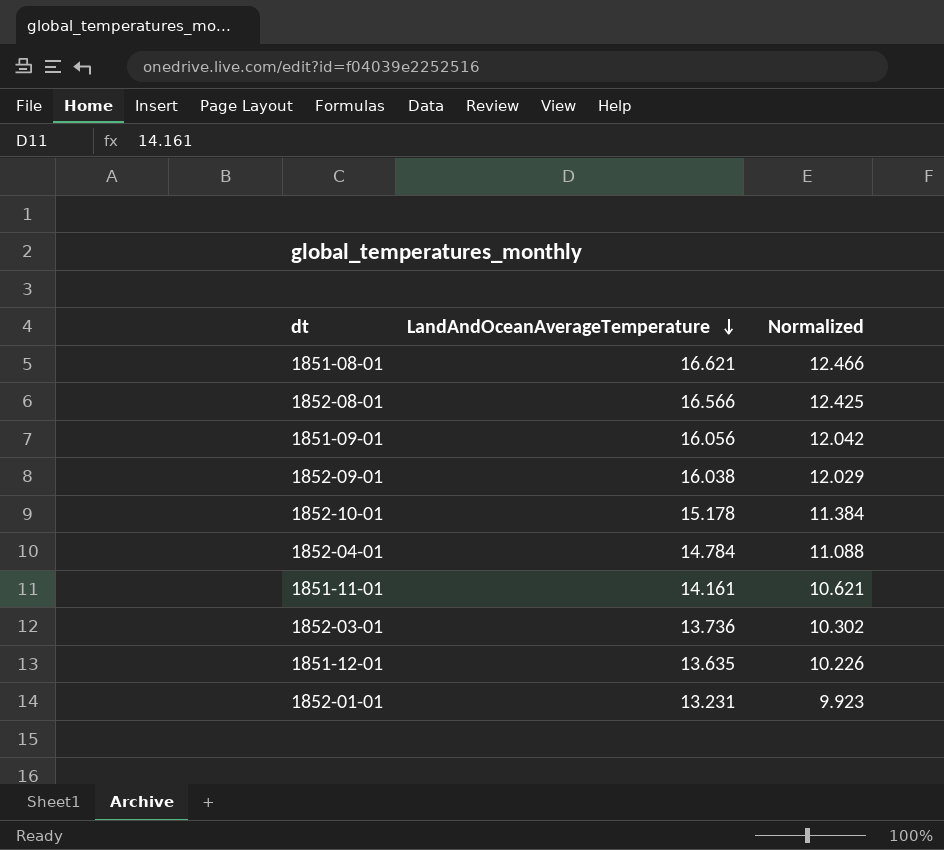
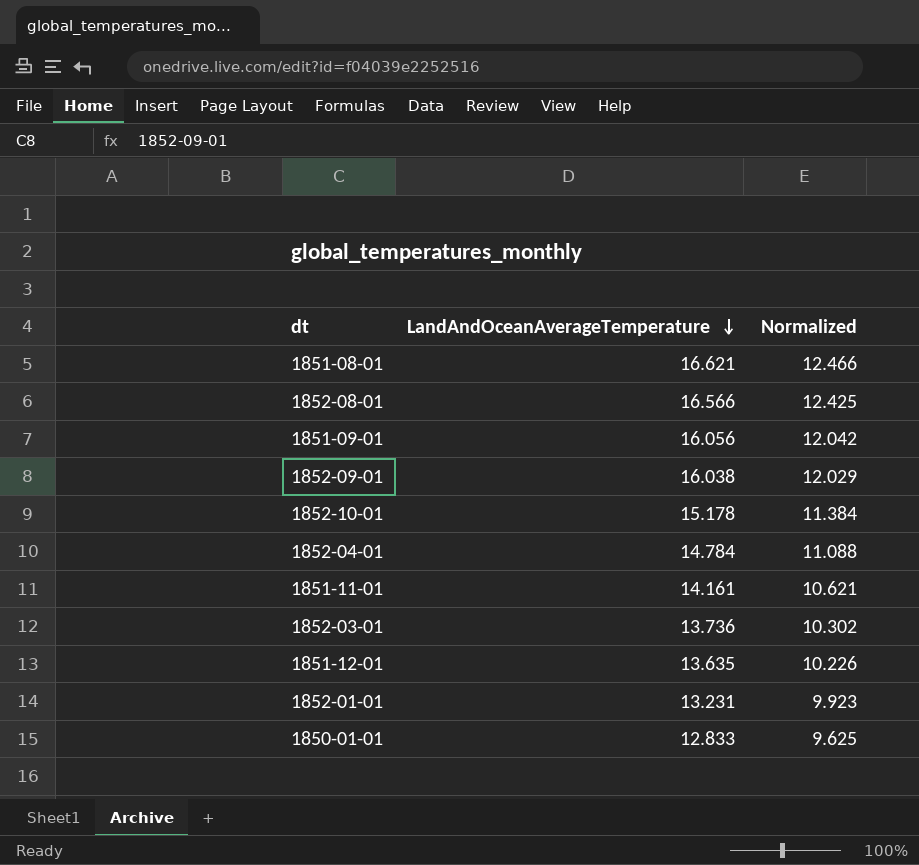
row 1850-01-01: none -> 12.833 | 9.625

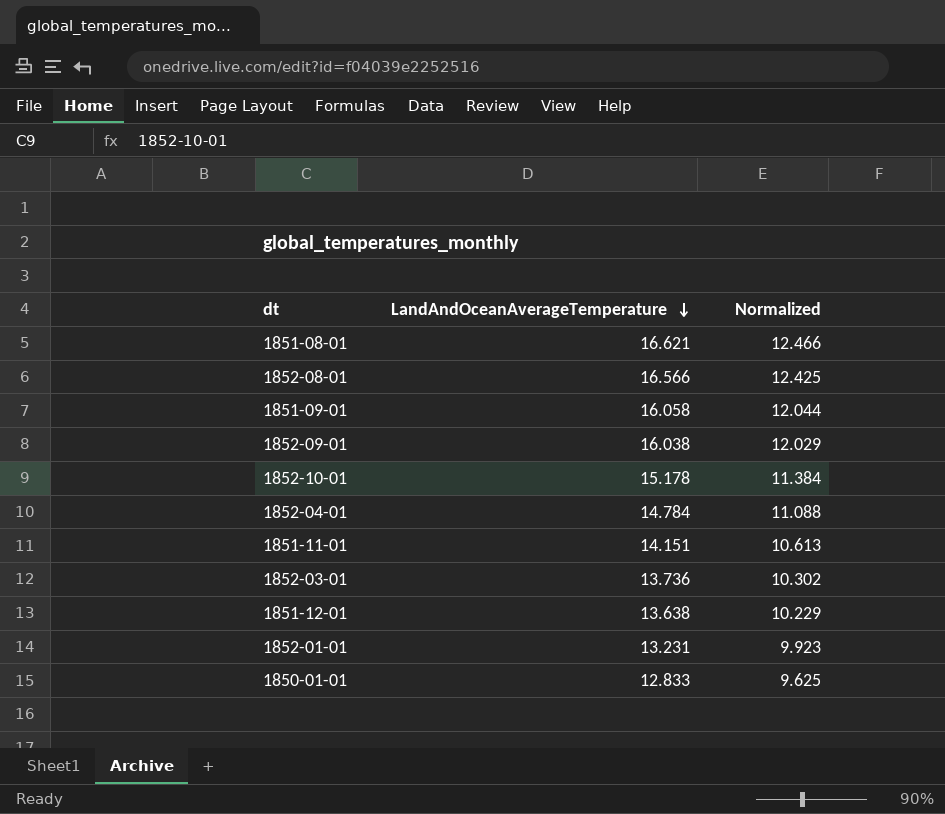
1851-09-01 | LandAndOceanAverageTemperature: 16.056 -> 16.058
1851-09-01 | Normalized: 12.042 -> 12.044
1851-11-01 | LandAndOceanAverageTemperature: 14.161 -> 14.151
1851-11-01 | Normalized: 10.621 -> 10.613
1851-12-01 | LandAndOceanAverageTemperature: 13.635 -> 13.638
1851-12-01 | Normalized: 10.226 -> 10.229

